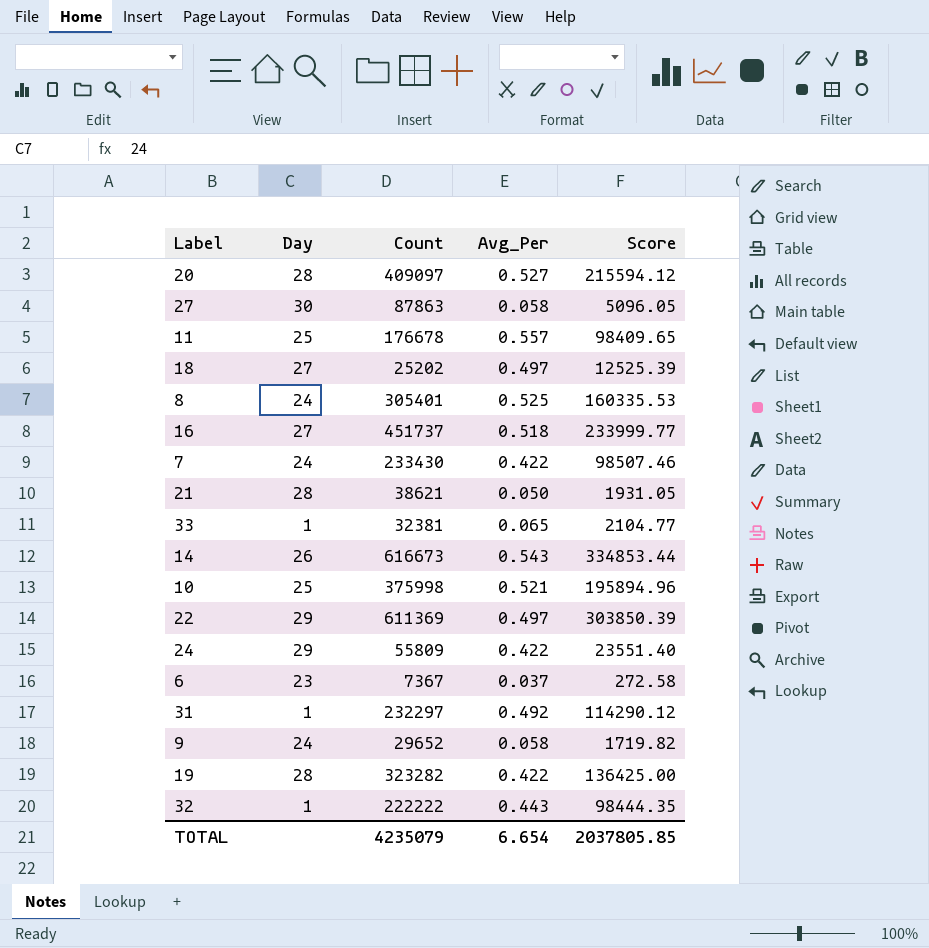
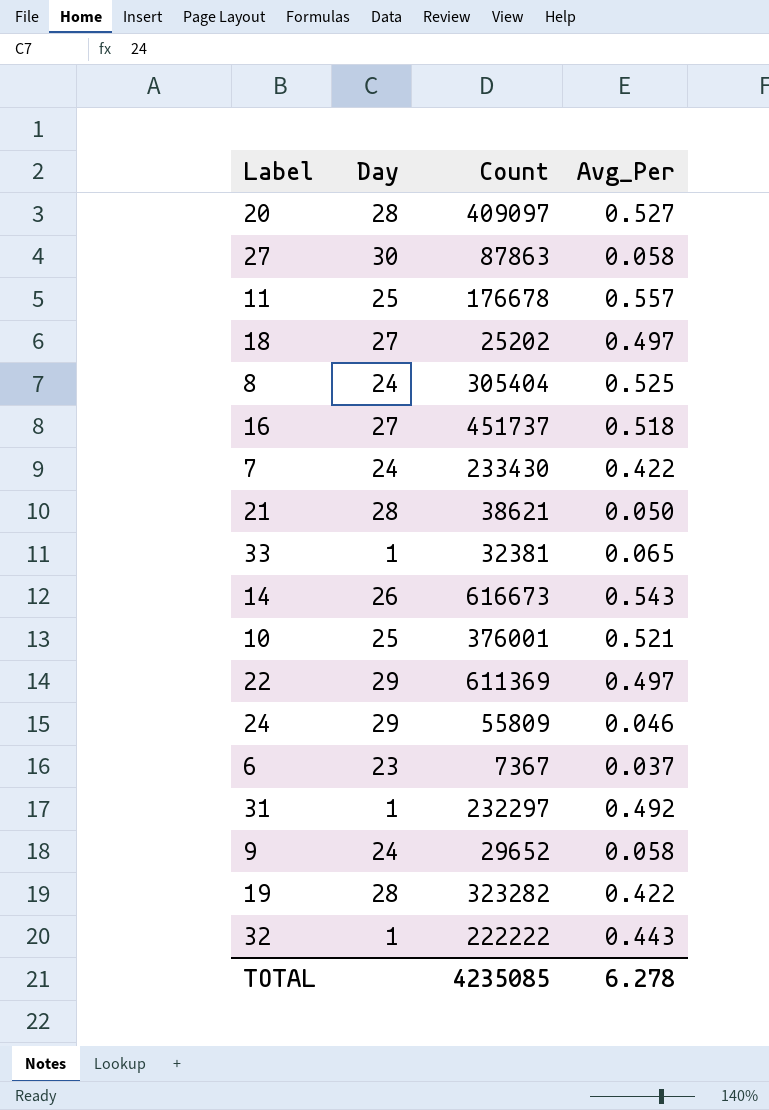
column Score | formula: [Count] * [Avg_Per] -> none
8 | Count: 305401 -> 305404
10 | Count: 375998 -> 376001
24 | Avg_Per: 0.422 -> 0.046
TOTAL | Count: 4235079 -> 4235085
TOTAL | Avg_Per: 6.654 -> 6.278

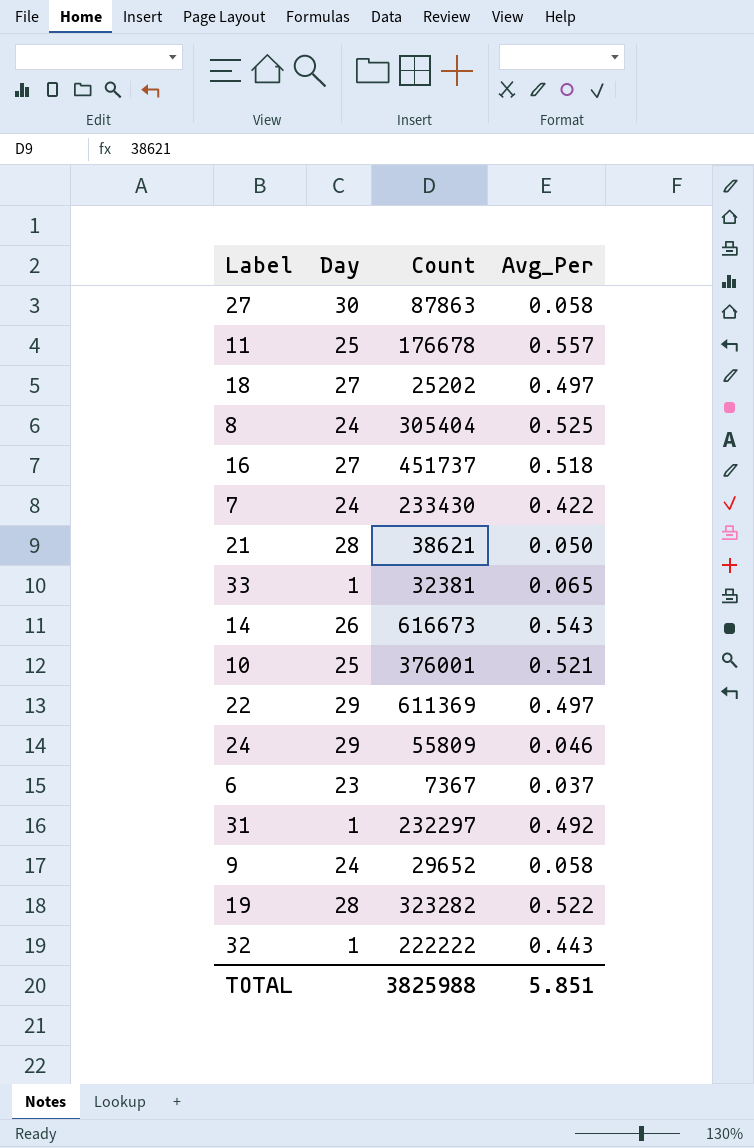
row 20: 28 | 409097 | 0.527 -> none
19 | Avg_Per: 0.422 -> 0.522
TOTAL | Count: 4235085 -> 3825988
TOTAL | Avg_Per: 6.278 -> 5.851

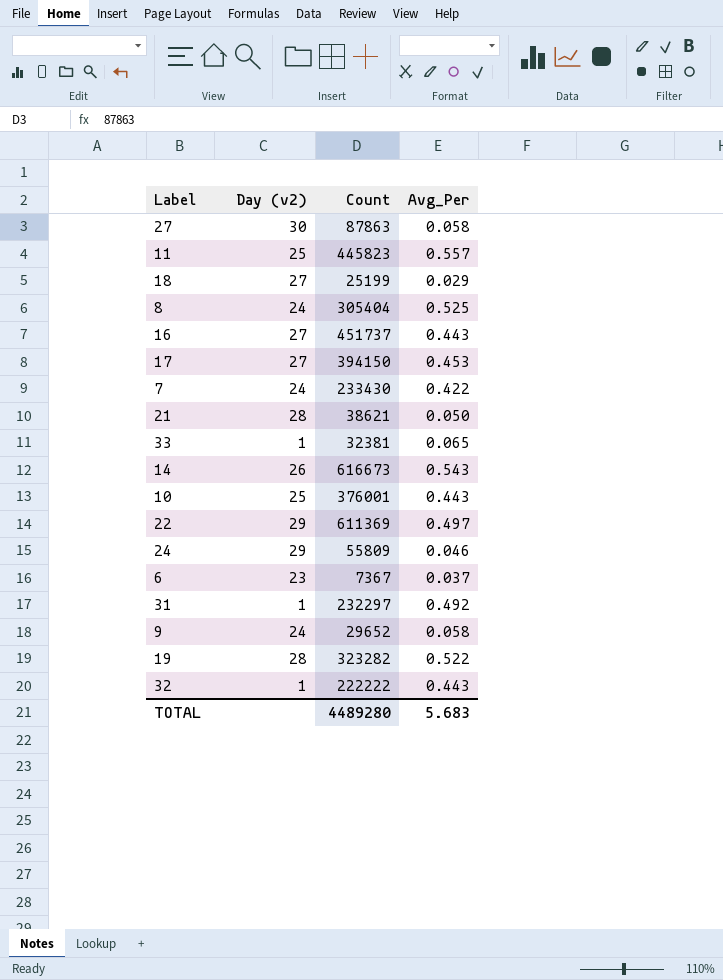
column name: Day -> Day (v2)
11 | Count: 176678 -> 445823
18 | Count: 25202 -> 25199
18 | Avg_Per: 0.497 -> 0.029
16 | Avg_Per: 0.518 -> 0.443
row 17: none -> 27 | 394150 | 0.453
10 | Avg_Per: 0.521 -> 0.443
TOTAL | Count: 3825988 -> 4489280
TOTAL | Avg_Per: 5.851 -> 5.683

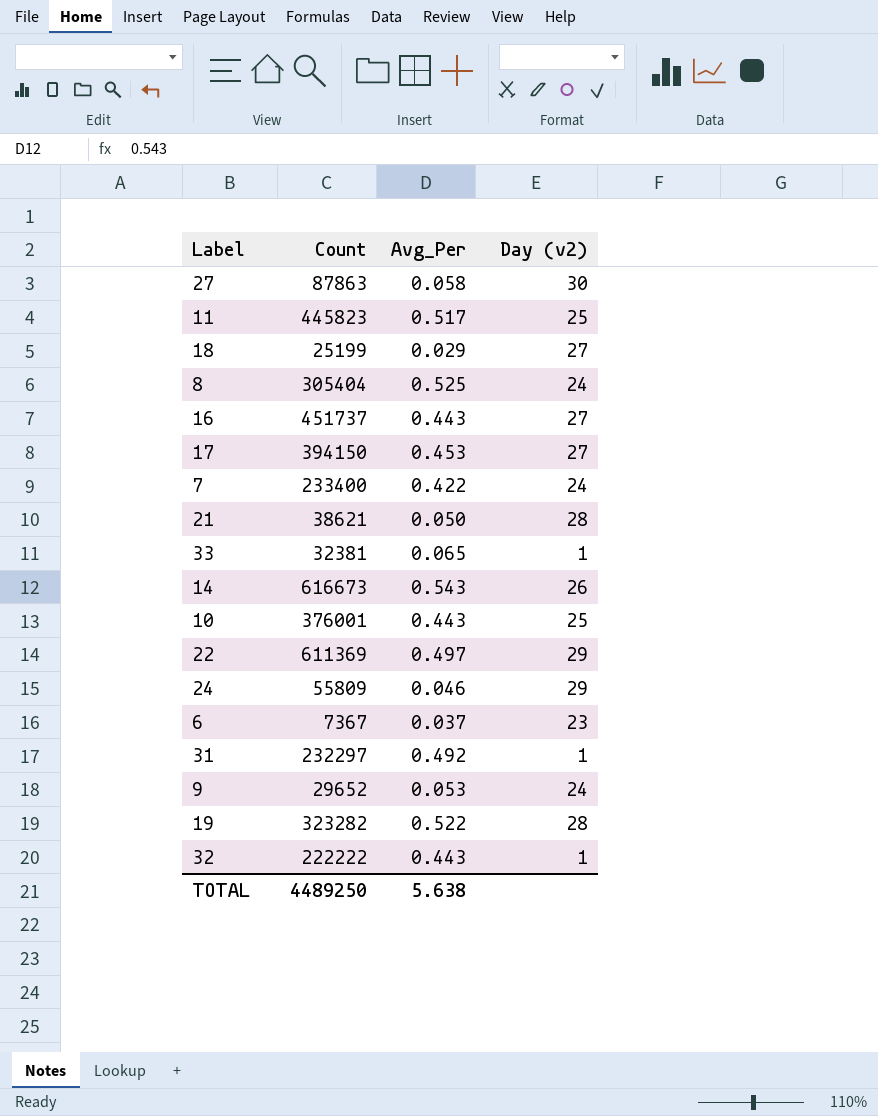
column Day (v2) | position: 2 -> 4
11 | Avg_Per: 0.557 -> 0.517
7 | Count: 233430 -> 233400
9 | Avg_Per: 0.058 -> 0.053
TOTAL | Count: 4489280 -> 4489250
TOTAL | Avg_Per: 5.683 -> 5.638

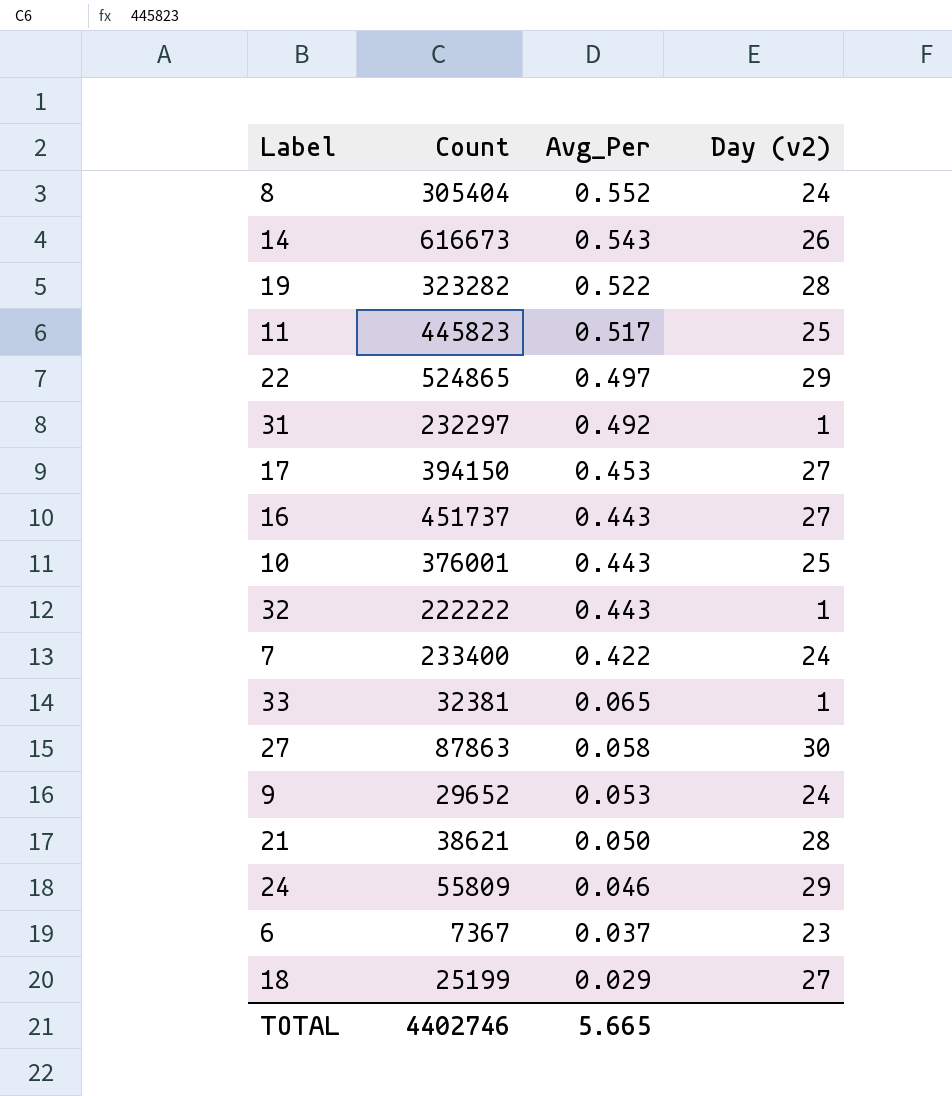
row order: none -> Avg_Per descending
8 | Avg_Per: 0.525 -> 0.552
22 | Count: 611369 -> 524865
TOTAL | Count: 4489250 -> 4402746
TOTAL | Avg_Per: 5.638 -> 5.665

